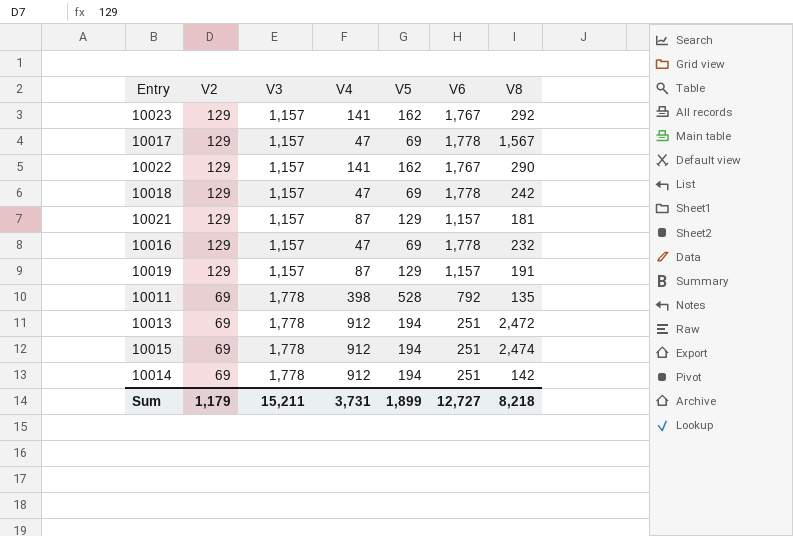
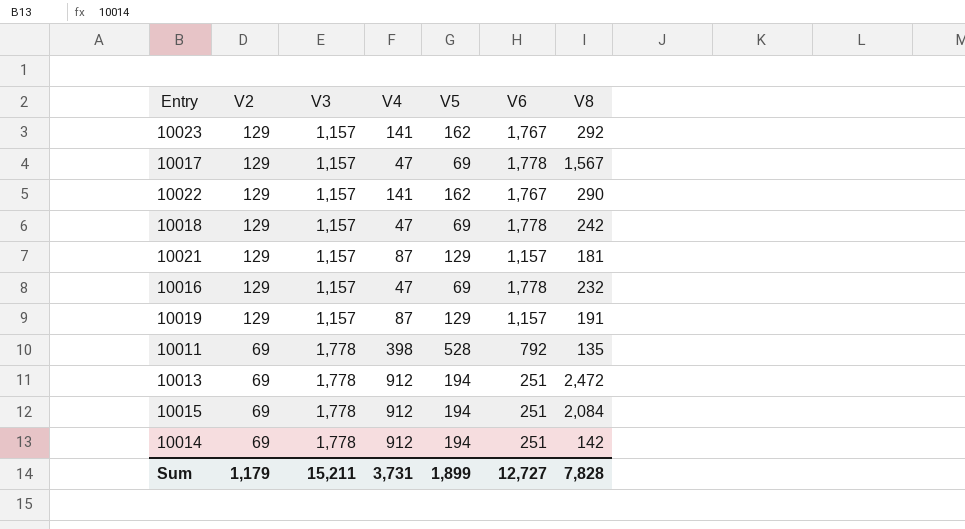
10015 | V8: 2,474 -> 2,084
Sum | V8: 8,218 -> 7,828

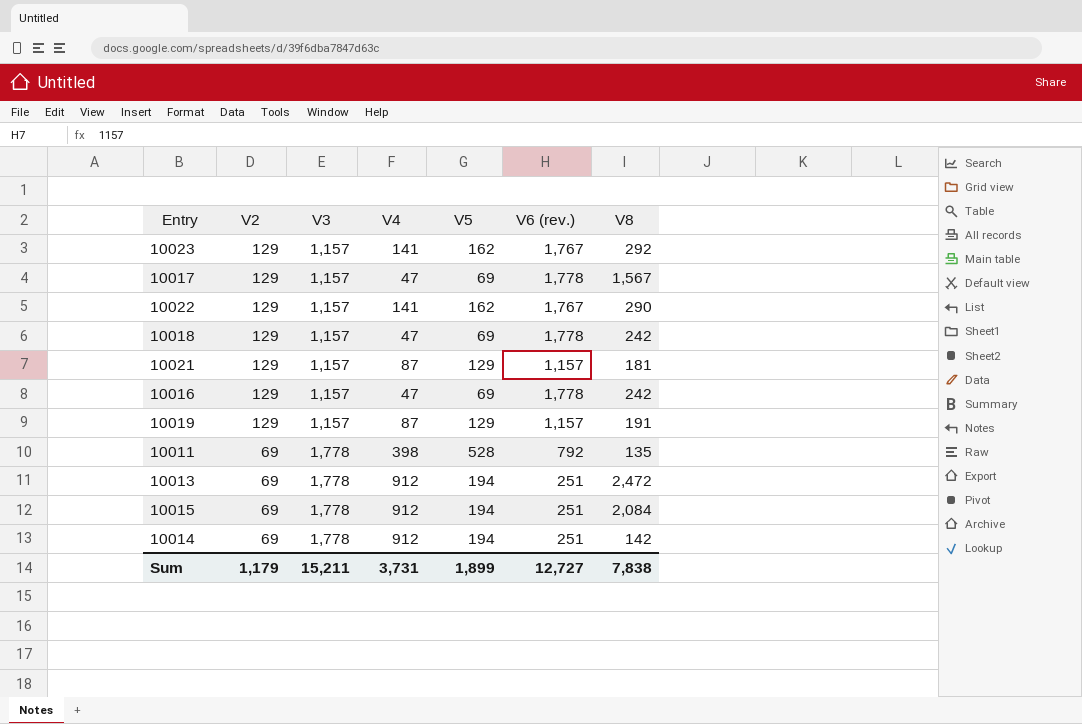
column name: V6 -> V6 (rev.)
10016 | V8: 232 -> 242
Sum | V8: 7,828 -> 7,838

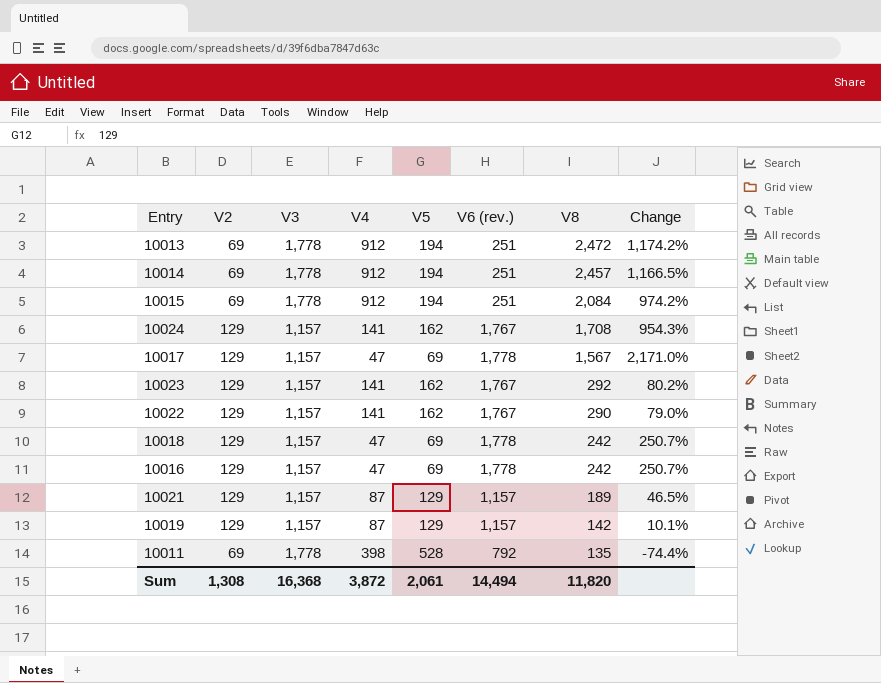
row order: V2 descending -> V8 descending
column Change | formula: none -> ([V8] - [V5]) / [V5]
10014 | V8: 142 -> 2,457
row 10024: none -> 129 | 1,157 | 141 | 162 | 1,767 | 1,708 | 954.3%
10021 | V8: 181 -> 189
10019 | V8: 191 -> 142
Sum | V2: 1,179 -> 1,308
Sum | V3: 15,211 -> 16,368
Sum | V4: 3,731 -> 3,872
Sum | V5: 1,899 -> 2,061
Sum | V6 (rev.): 12,727 -> 14,494
Sum | V8: 7,838 -> 11,820

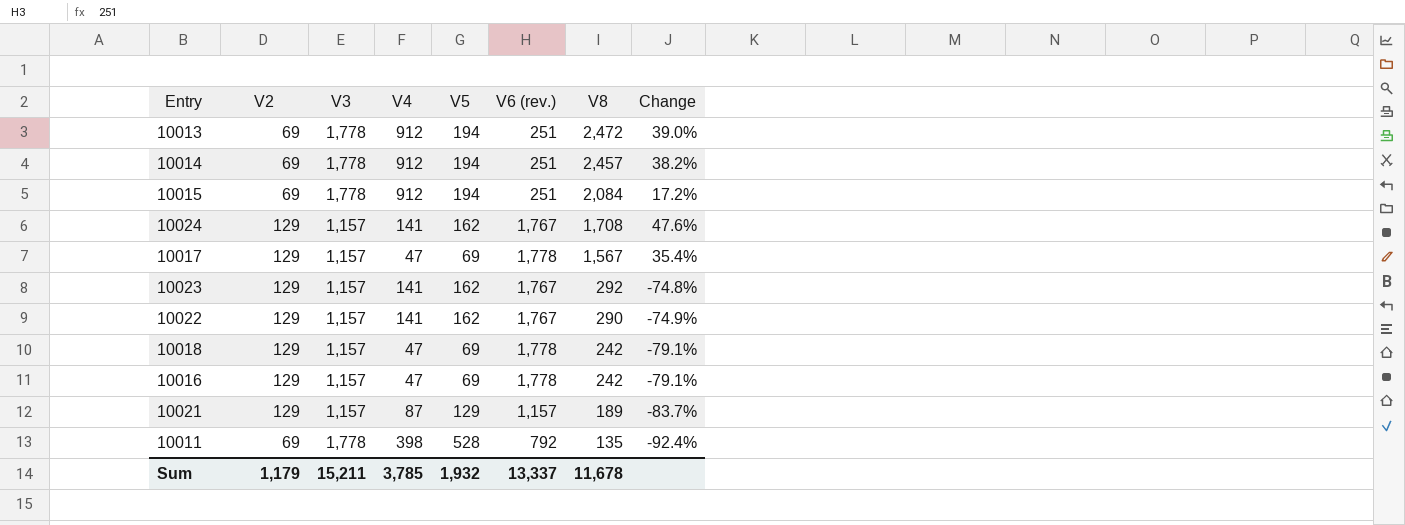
column Change | formula: ([V8] - [V5]) / [V5] -> ([V8] - [V3]) / [V3]
row 10019: 129 | 1,157 | 87 | 129 | 1,157 | 142 | 10.1% -> none
Sum | V2: 1,308 -> 1,179
Sum | V3: 16,368 -> 15,211
Sum | V4: 3,872 -> 3,785
Sum | V5: 2,061 -> 1,932
Sum | V6 (rev.): 14,494 -> 13,337
Sum | V8: 11,820 -> 11,678

